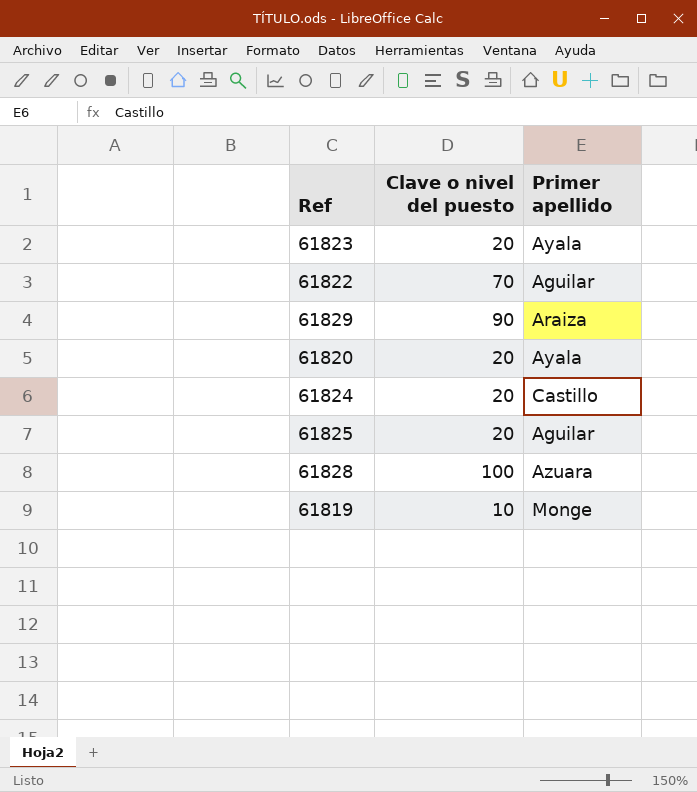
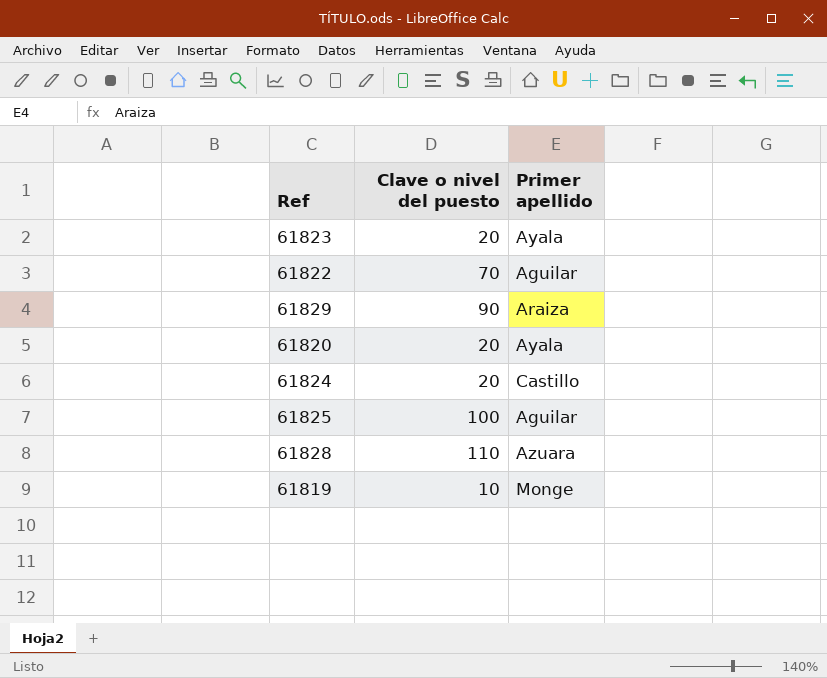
61825 | Clave o nivel del puesto: 20 -> 100
61828 | Clave o nivel del puesto: 100 -> 110

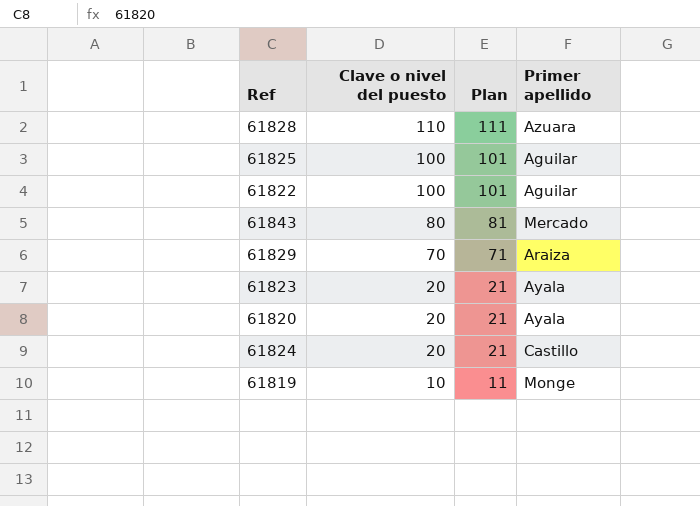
row order: none -> Clave o nivel del puesto descending
column Plan | formula: none -> [Clave o nivel del puesto] + 1
61822 | Clave o nivel del puesto: 70 -> 100
row 61843: none -> 80 | 81 | Mercado
61829 | Clave o nivel del puesto: 90 -> 70

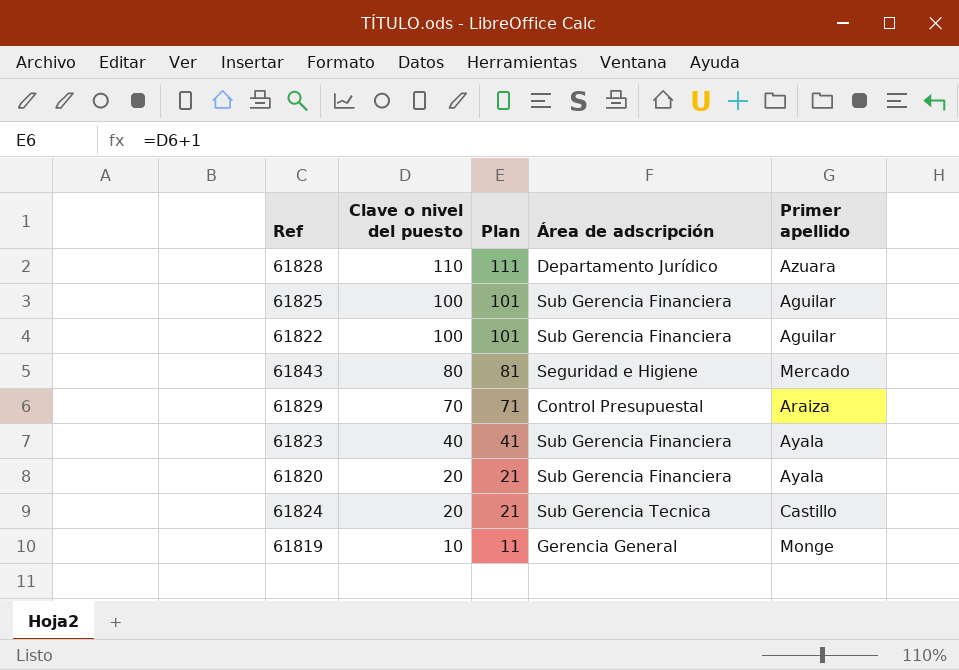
column Área de adscripción | position: none -> 4
61823 | Clave o nivel del puesto: 20 -> 40
61823 | Plan: 21 -> 41

